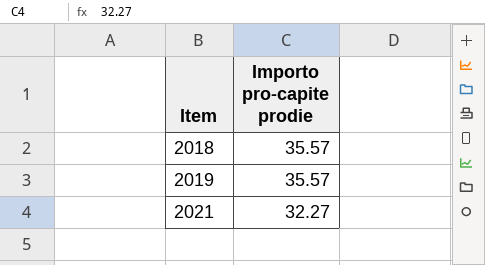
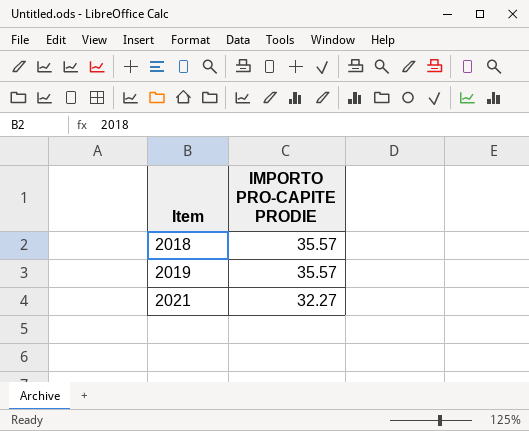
column name: Importo pro-capite prodie -> IMPORTO PRO-CAPITE PRODIE

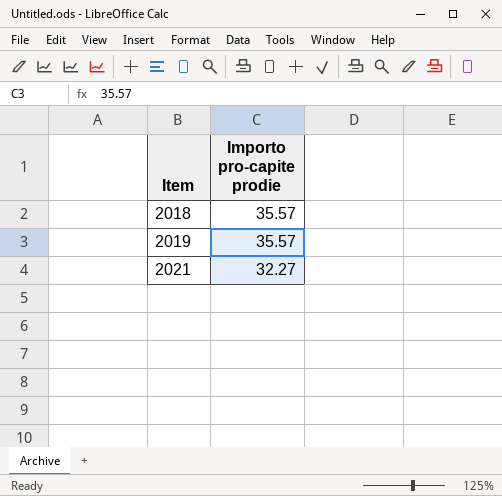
column name: IMPORTO PRO-CAPITE PRODIE -> Importo pro-capite prodie

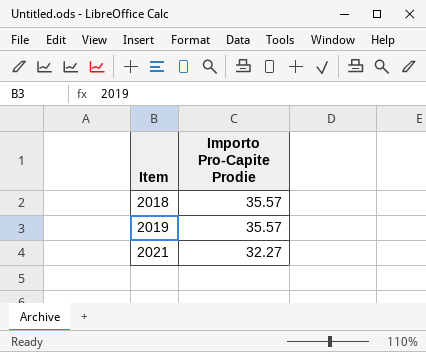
column name: Importo pro-capite prodie -> Importo Pro-Capite Prodie

